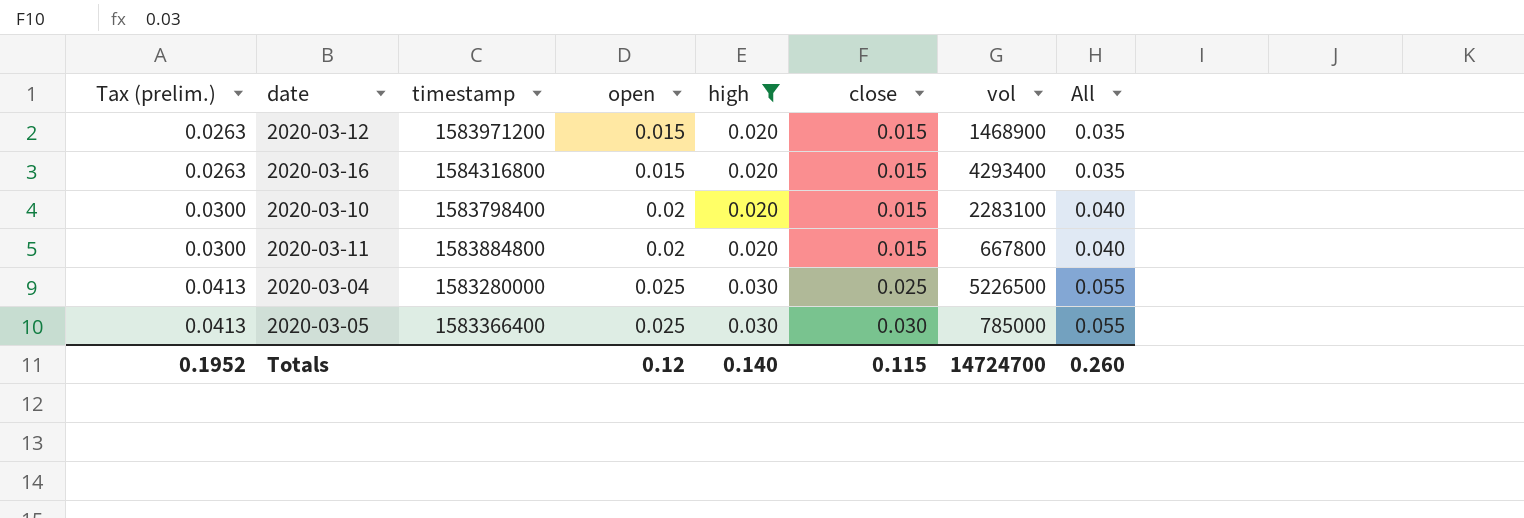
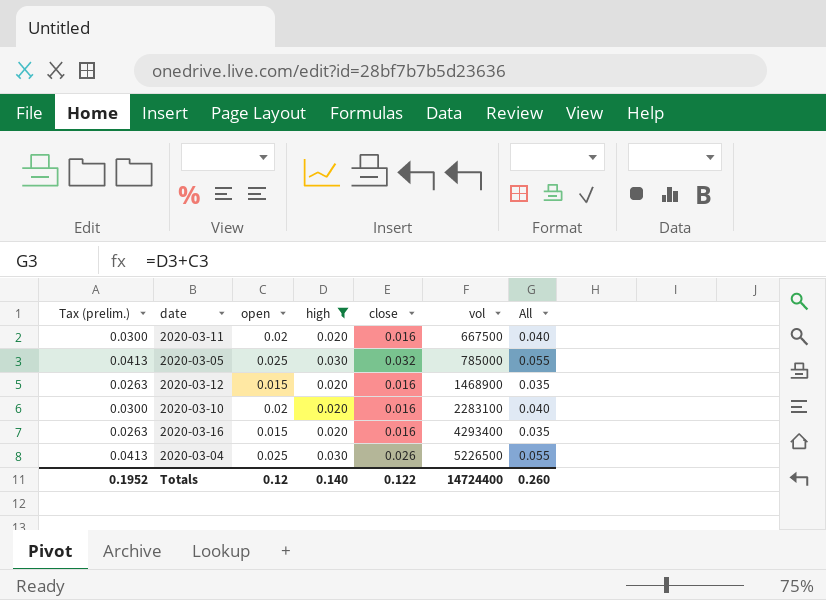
row order: Tax (prelim.) ascending -> vol ascending
column timestamp | position: 3 -> none
2020-03-11 | close: 0.015 -> 0.016
2020-03-11 | vol: 667800 -> 667500
2020-03-05 | close: 0.030 -> 0.032
2020-03-12 | close: 0.015 -> 0.016
2020-03-10 | close: 0.015 -> 0.016
2020-03-16 | close: 0.015 -> 0.016
2020-03-04 | close: 0.025 -> 0.026
Totals | close: 0.115 -> 0.122
Totals | vol: 14724700 -> 14724400

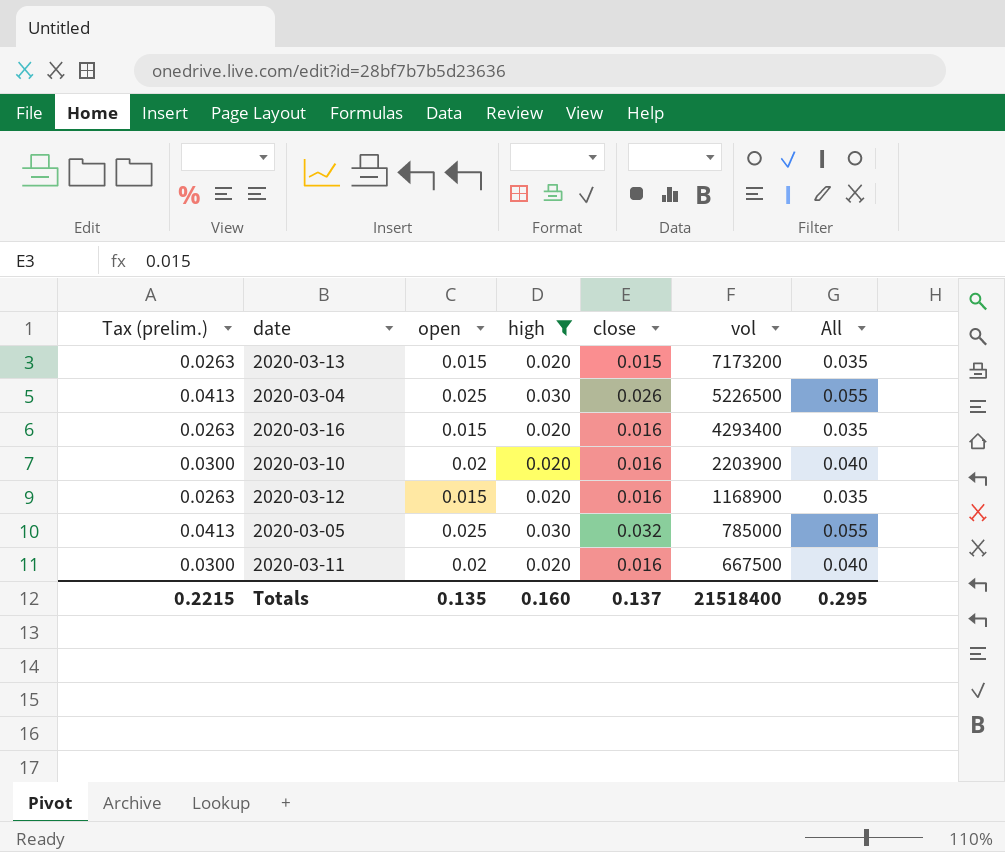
row order: vol ascending -> vol descending
row 2020-03-13: none -> 0.0263 | 0.015 | 0.020 | 0.015 | 7173200 | 0.035
2020-03-10 | vol: 2283100 -> 2203900
2020-03-12 | vol: 1468900 -> 1168900
Totals | Tax (prelim.): 0.1952 -> 0.2215
Totals | open: 0.12 -> 0.135
Totals | high: 0.140 -> 0.160
Totals | close: 0.122 -> 0.137
Totals | vol: 14724400 -> 21518400
Totals | All: 0.260 -> 0.295

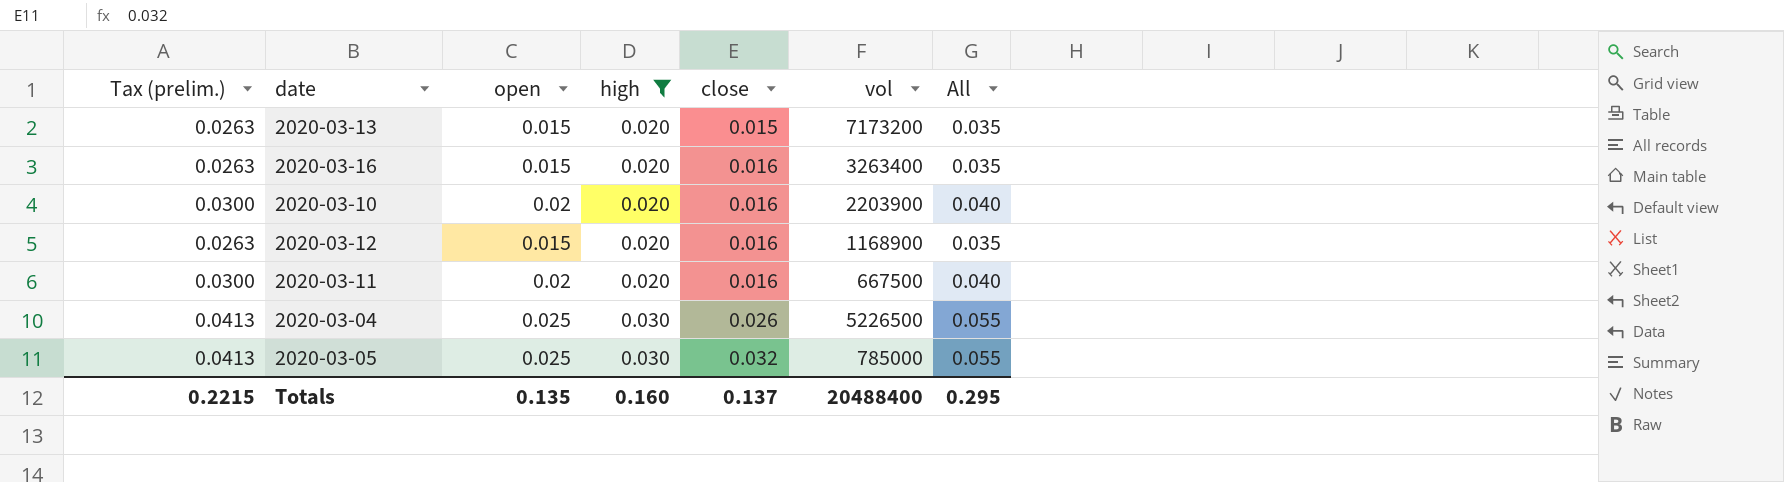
row order: vol descending -> high ascending
2020-03-16 | vol: 4293400 -> 3263400
Totals | vol: 21518400 -> 20488400

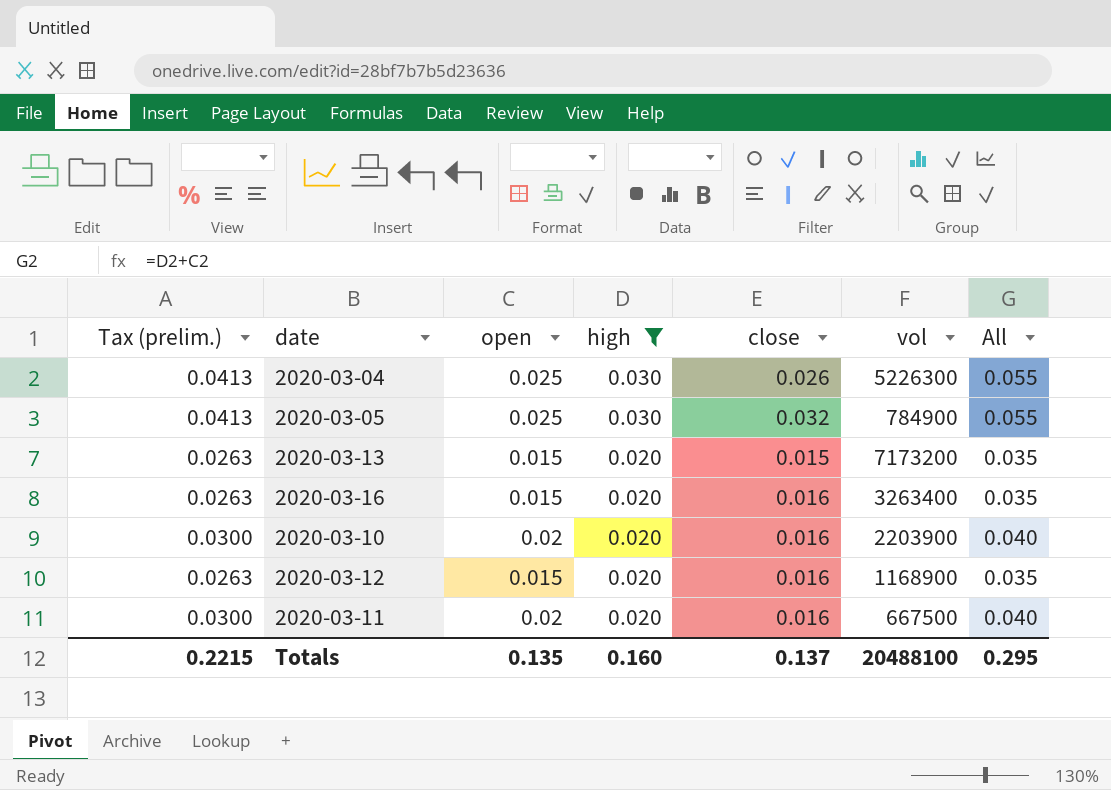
row order: high ascending -> high descending
2020-03-04 | vol: 5226500 -> 5226300
2020-03-05 | vol: 785000 -> 784900
Totals | vol: 20488400 -> 20488100

